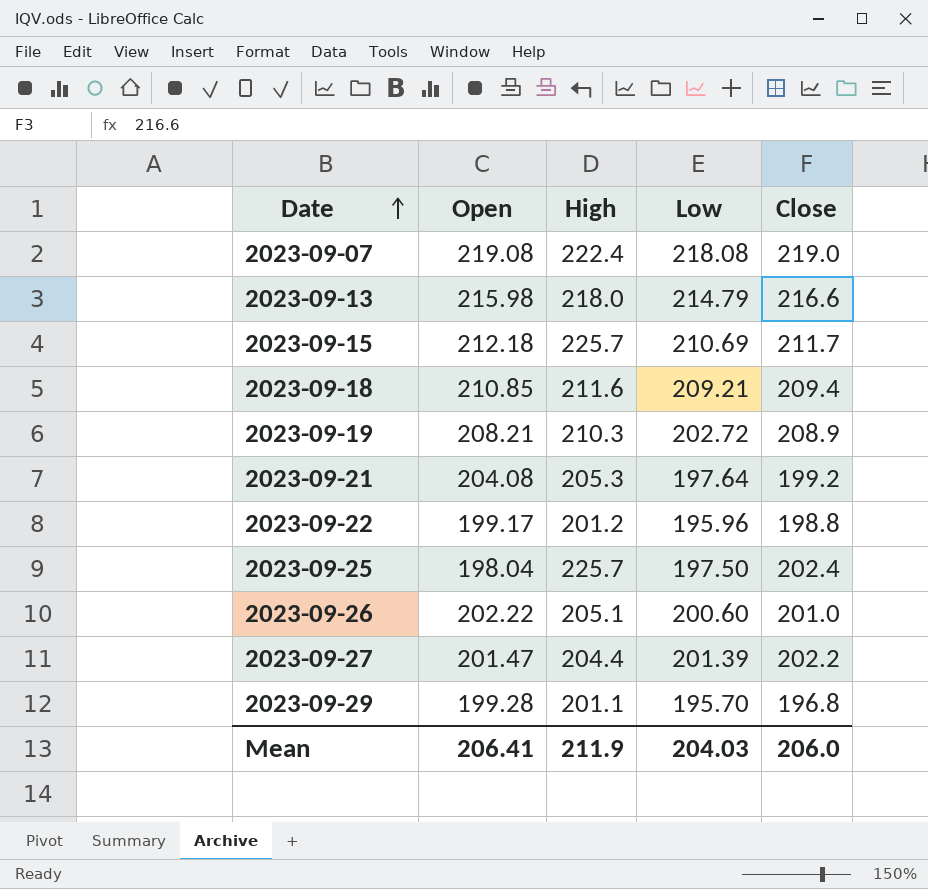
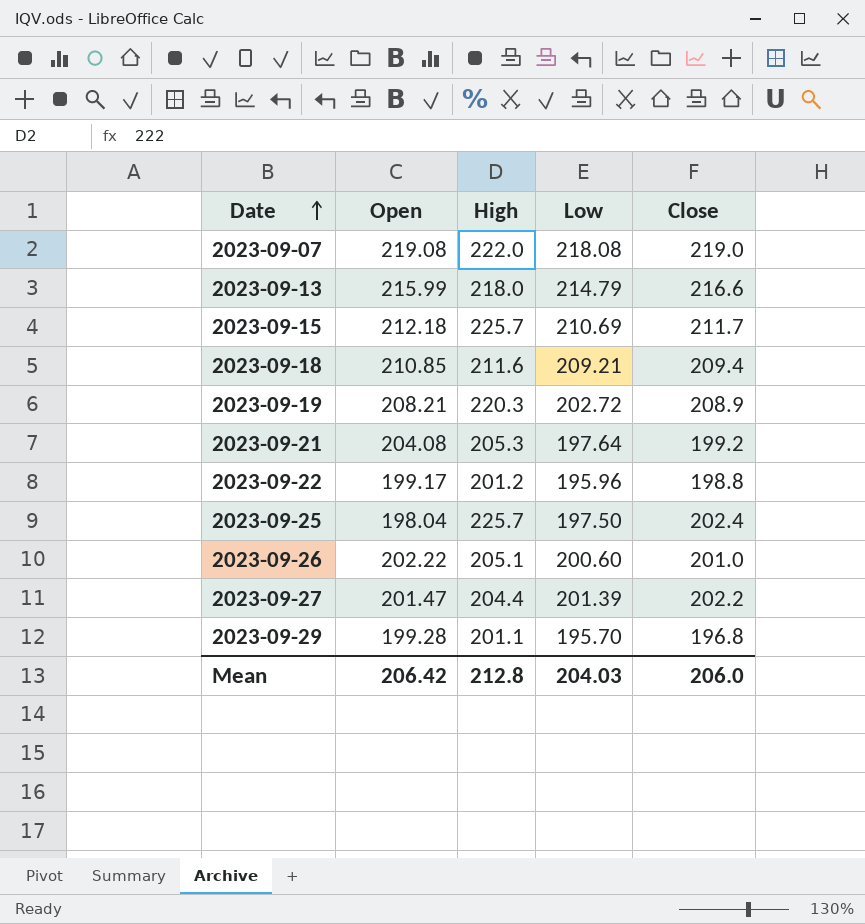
2023-09-07 | High: 222.4 -> 222.0
2023-09-13 | Open: 215.98 -> 215.99
2023-09-19 | High: 210.3 -> 220.3
Mean | Open: 206.41 -> 206.42
Mean | High: 211.9 -> 212.8

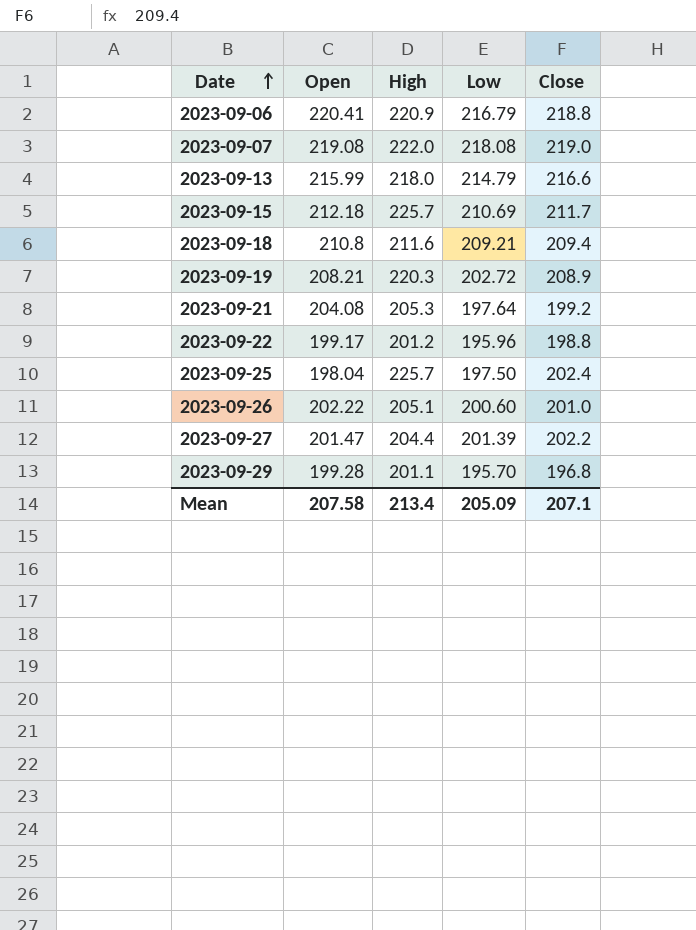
row 2023-09-06: none -> 220.41 | 220.9 | 216.79 | 218.8
2023-09-18 | Open: 210.85 -> 210.8
Mean | Open: 206.42 -> 207.58
Mean | High: 212.8 -> 213.4
Mean | Low: 204.03 -> 205.09
Mean | Close: 206.0 -> 207.1

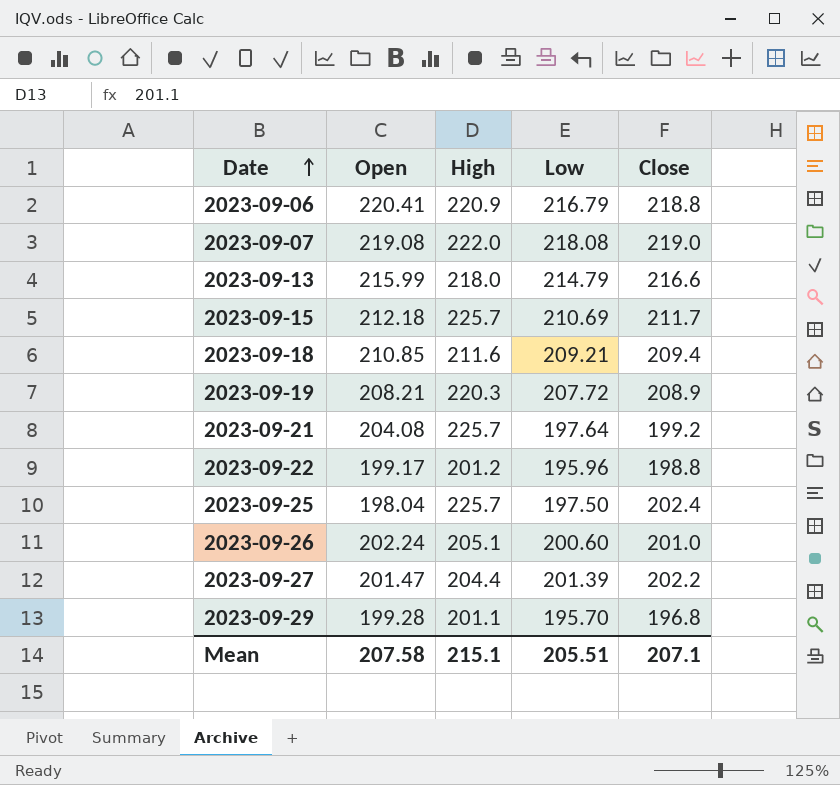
2023-09-18 | Open: 210.8 -> 210.85
2023-09-19 | Low: 202.72 -> 207.72
2023-09-21 | High: 205.3 -> 225.7
2023-09-26 | Open: 202.22 -> 202.24
Mean | High: 213.4 -> 215.1
Mean | Low: 205.09 -> 205.51

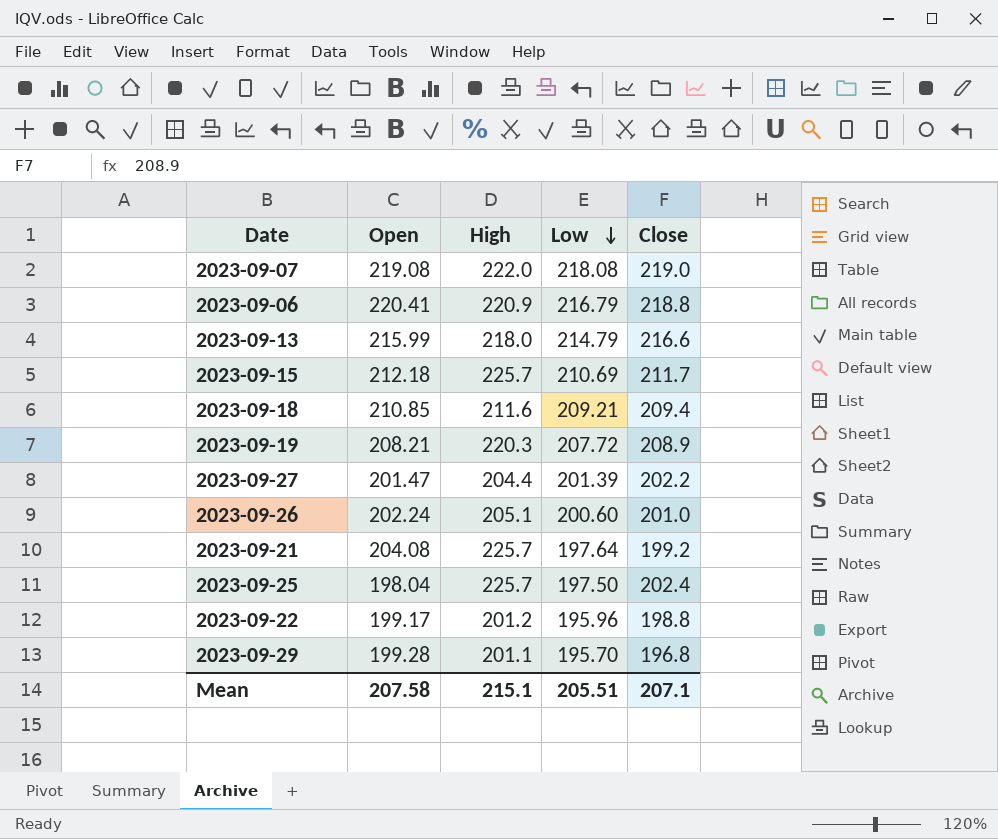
row order: Date ascending -> Low descending

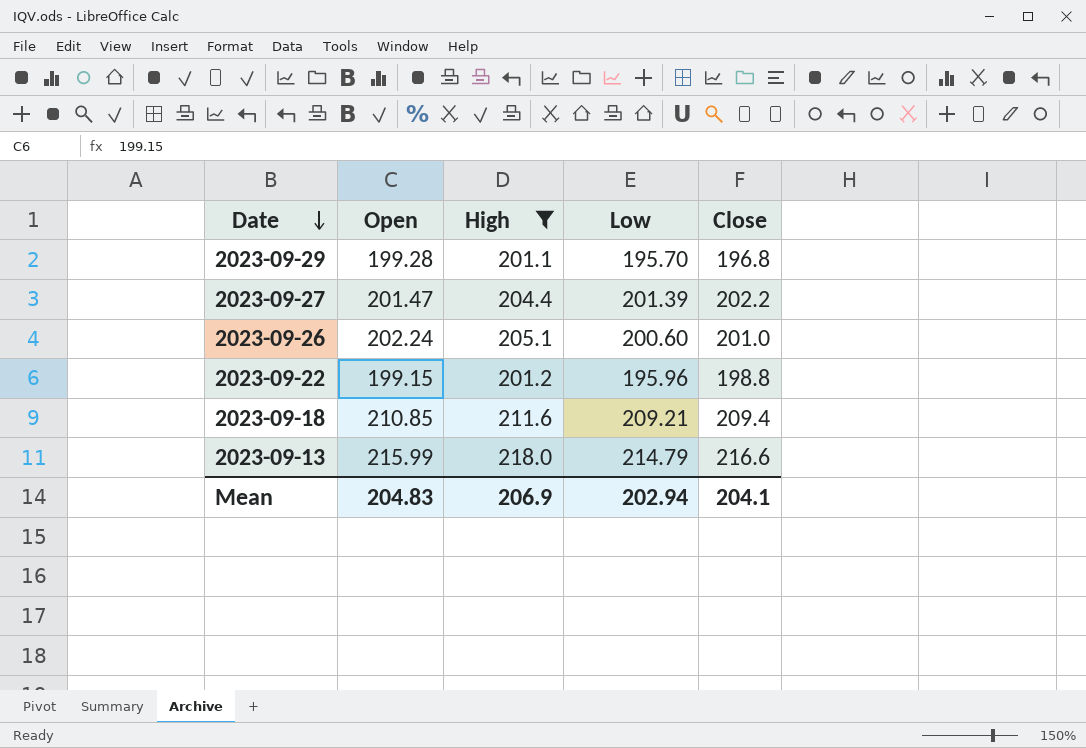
filter: none -> High <= 218.0
row order: Low descending -> Date descending
2023-09-22 | Open: 199.17 -> 199.15
Mean | Open: 207.58 -> 204.83
Mean | High: 215.1 -> 206.9
Mean | Low: 205.51 -> 202.94
Mean | Close: 207.1 -> 204.1

